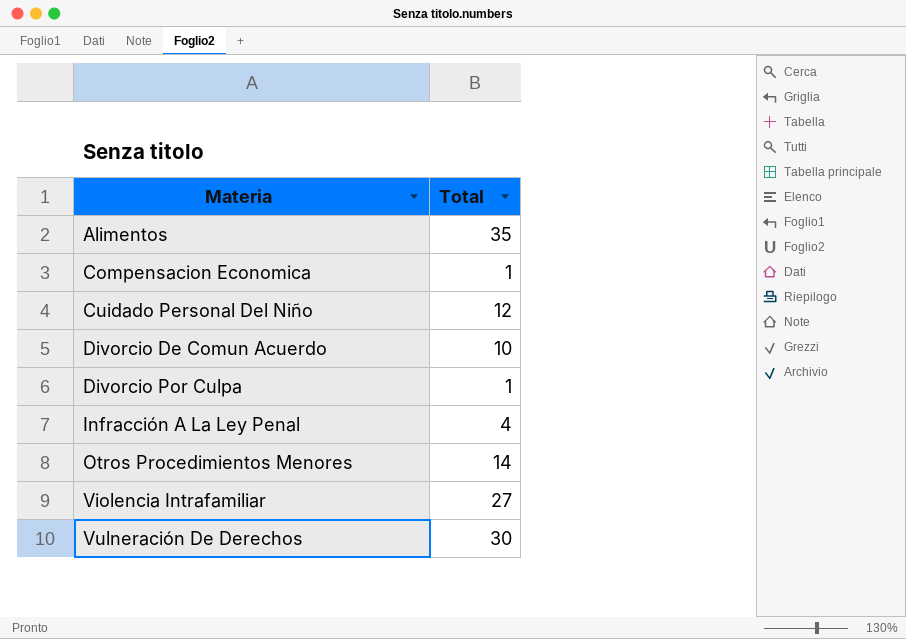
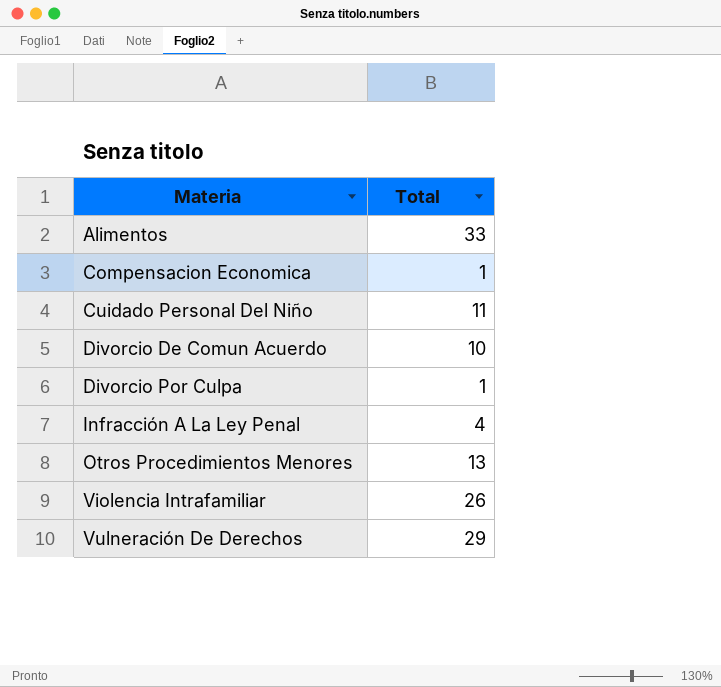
Alimentos | Total: 35 -> 33
Cuidado Personal Del Niño | Total: 12 -> 11
Otros Procedimientos Menores | Total: 14 -> 13
Violencia Intrafamiliar | Total: 27 -> 26
Vulneración De Derechos | Total: 30 -> 29

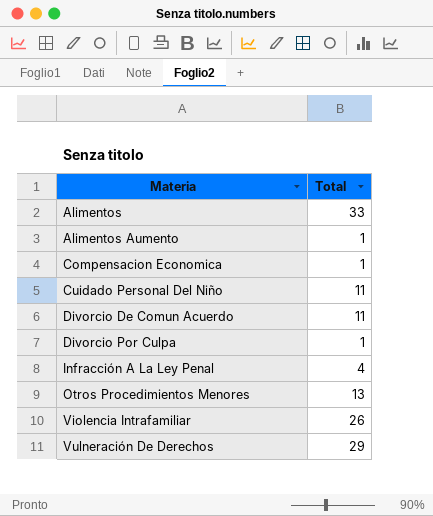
row Alimentos Aumento: none -> 1
Divorcio De Comun Acuerdo | Total: 10 -> 11

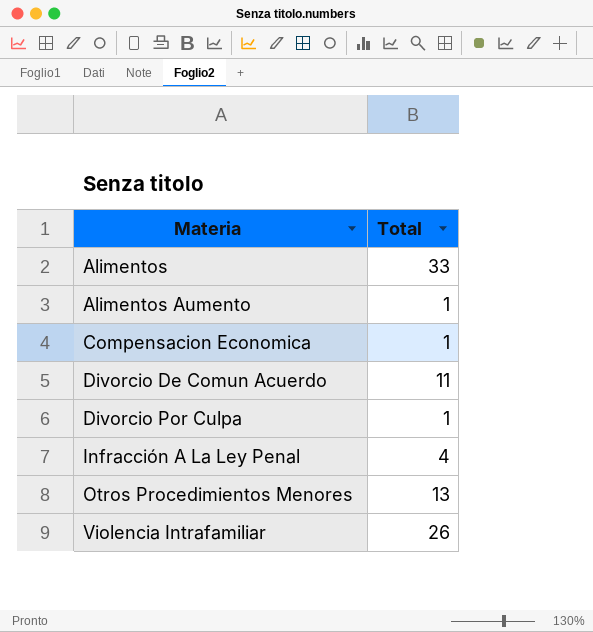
row Cuidado Personal Del Niño: 11 -> none
row Vulneración De Derechos: 29 -> none

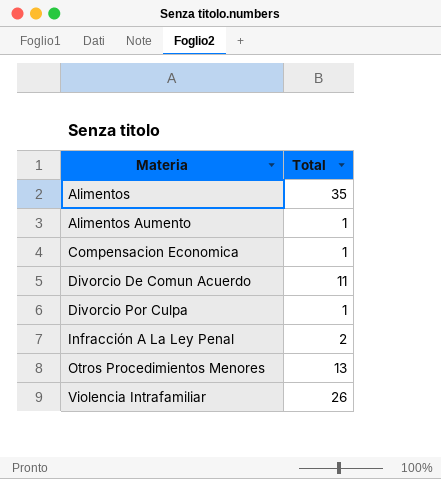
Alimentos | Total: 33 -> 35
Infracción A La Ley Penal | Total: 4 -> 2

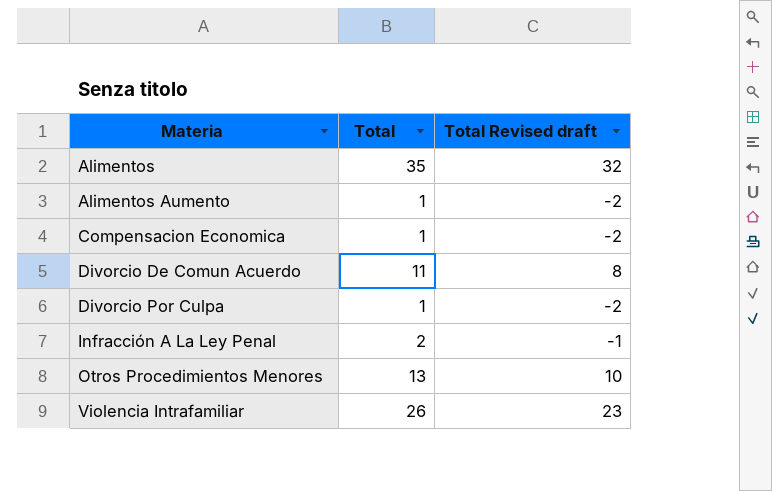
column Total Revised draft | formula: none -> [Total] - 3

